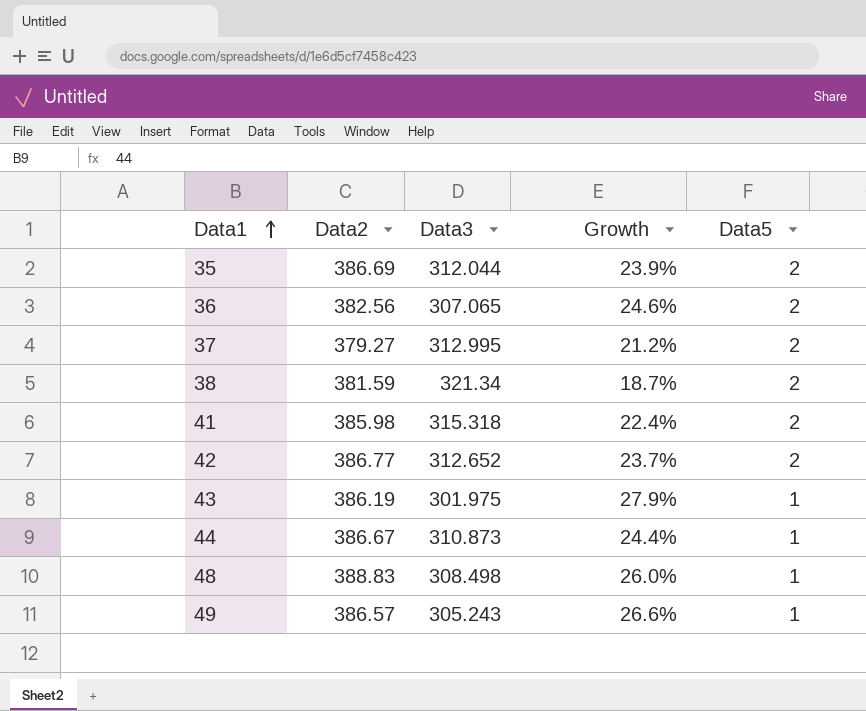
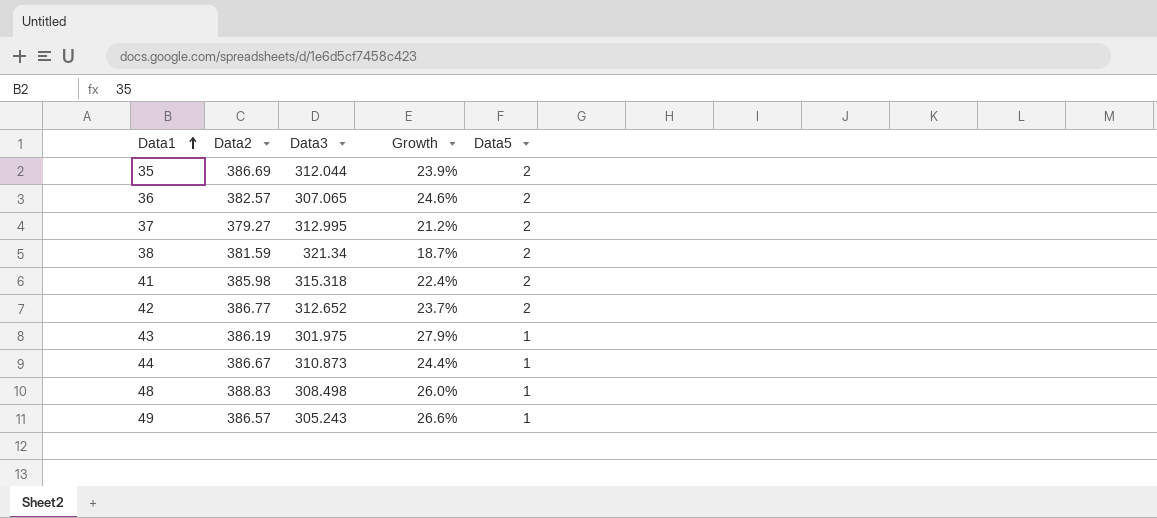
36 | Data2: 382.56 -> 382.57

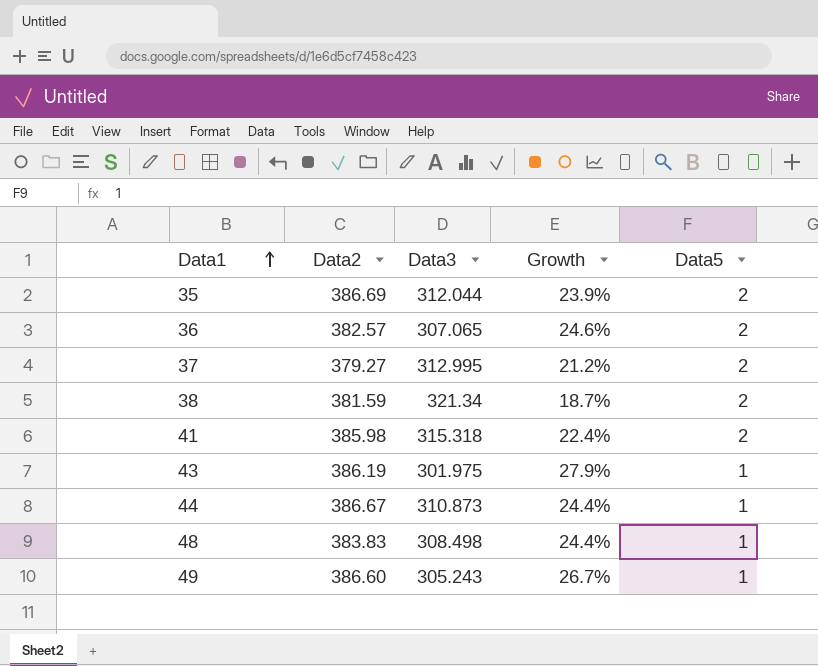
row 42: 386.77 | 312.652 | 23.7% | 2 -> none
48 | Data2: 388.83 -> 383.83
48 | Growth: 26.0% -> 24.4%
49 | Data2: 386.57 -> 386.60
49 | Growth: 26.6% -> 26.7%

